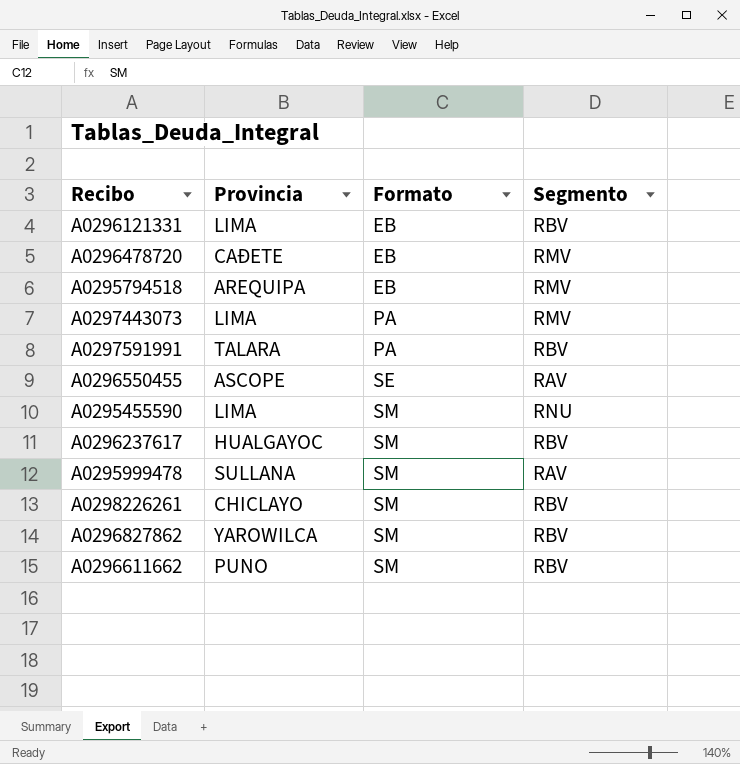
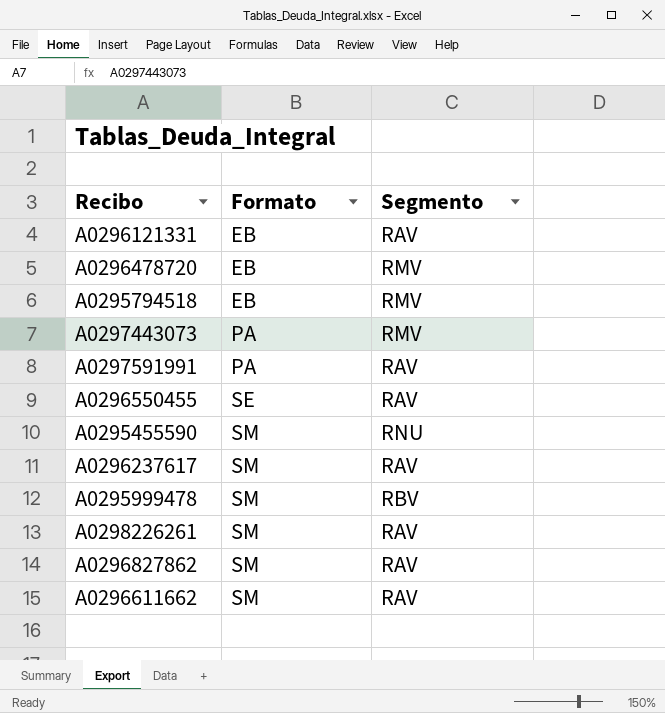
column Provincia | position: 2 -> none
A0296121331 | Segmento: RBV -> RAV
A0297591991 | Segmento: RBV -> RAV
A0296237617 | Segmento: RBV -> RAV
A0295999478 | Segmento: RAV -> RBV
A0298226261 | Segmento: RBV -> RAV
A0296827862 | Segmento: RBV -> RAV
A0296611662 | Segmento: RBV -> RAV

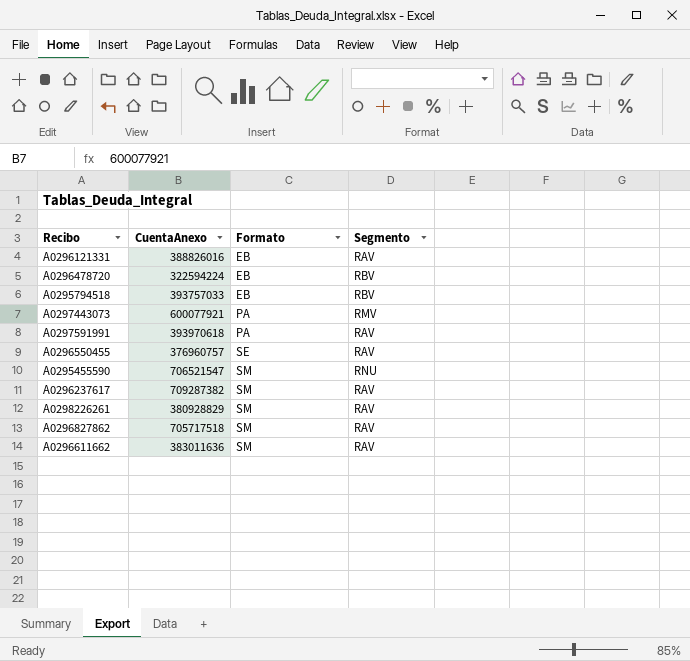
column CuentaAnexo | position: none -> 2
row A0295999478: SM | RBV -> none
A0296478720 | Segmento: RMV -> RBV
A0295794518 | Segmento: RMV -> RBV

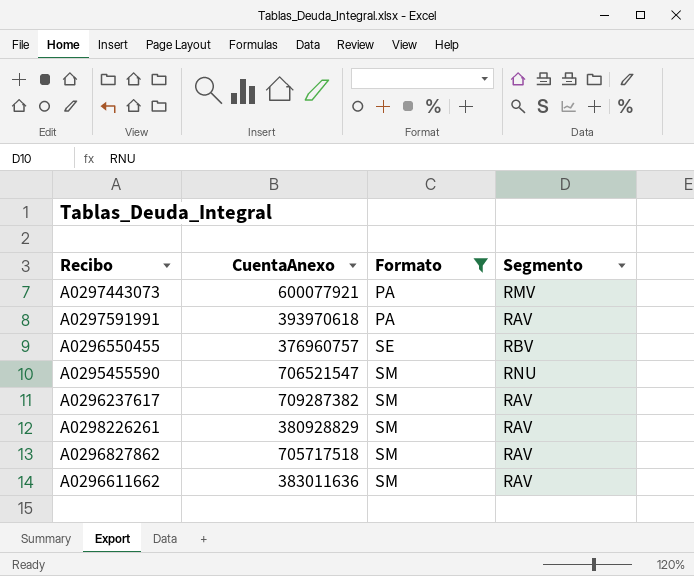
filter: none -> Formato != EB
A0296550455 | Segmento: RAV -> RBV

